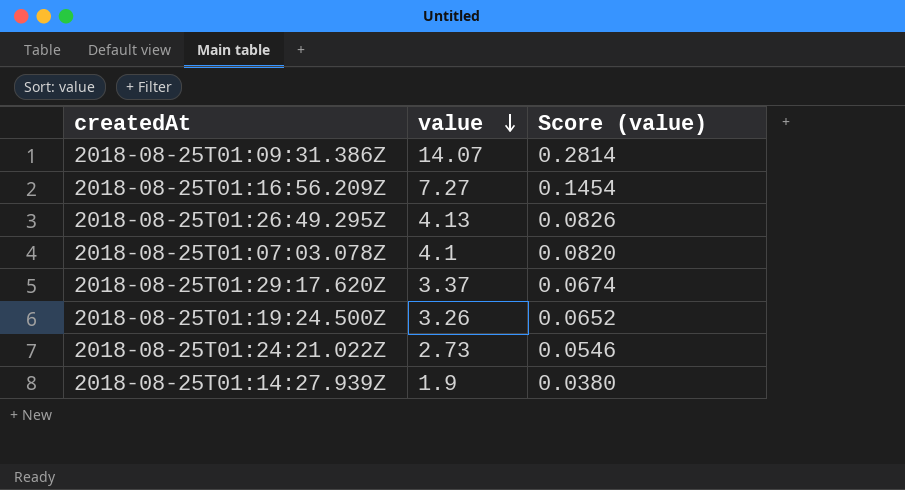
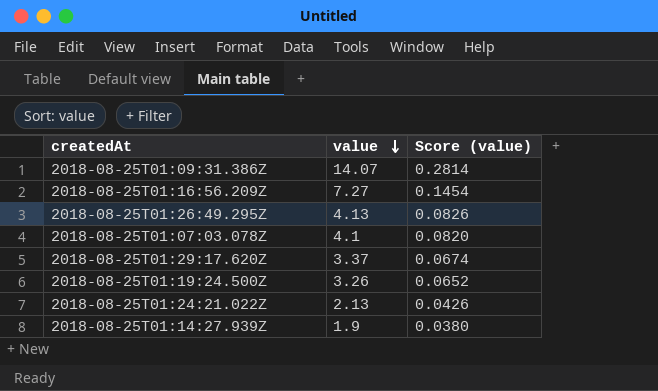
2018-08-25T01:24:21.022Z | value: 2.73 -> 2.13
2018-08-25T01:24:21.022Z | Score (value): 0.0546 -> 0.0426

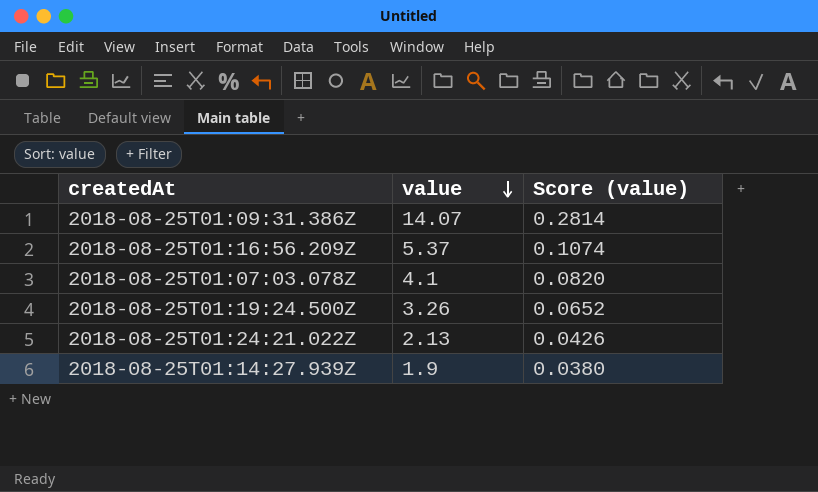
row 2018-08-25T01:26:49.295Z: 4.13 | 0.0826 -> none
row 2018-08-25T01:29:17.620Z: 3.37 | 0.0674 -> none
2018-08-25T01:16:56.209Z | value: 7.27 -> 5.37
2018-08-25T01:16:56.209Z | Score (value): 0.1454 -> 0.1074

